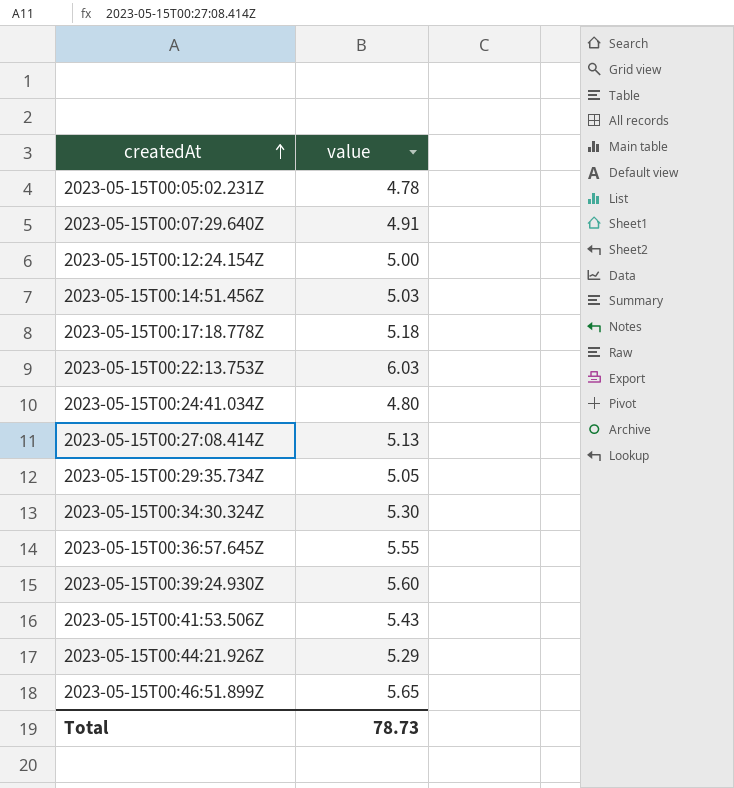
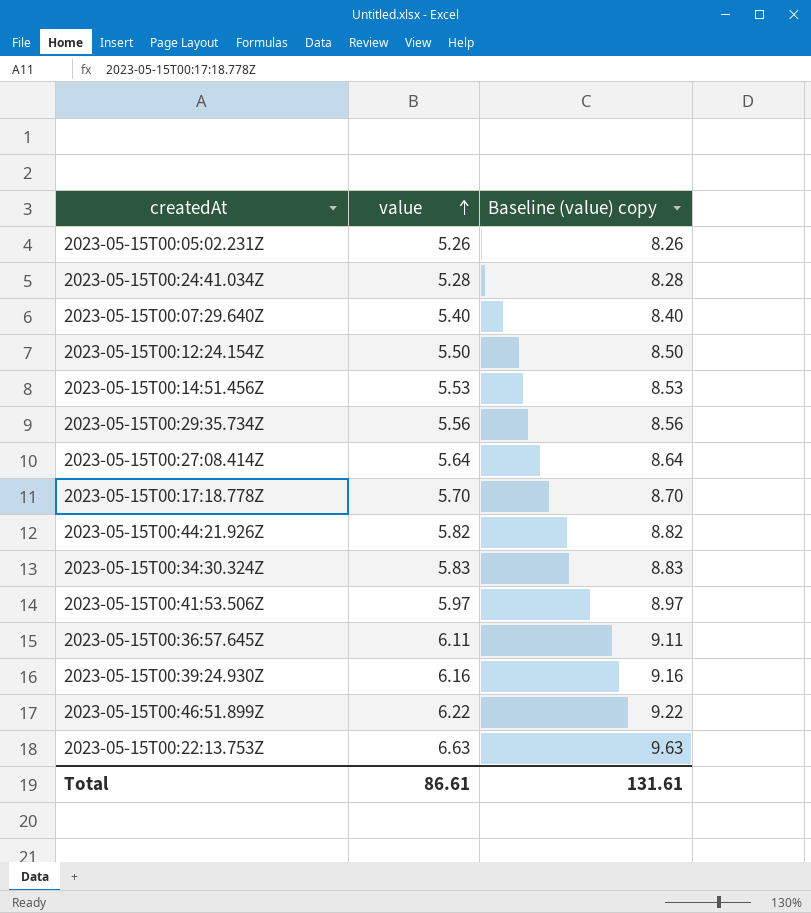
row order: createdAt ascending -> value ascending
column Baseline (value) copy | formula: none -> [value] + 3
2023-05-15T00:05:02.231Z | value: 4.78 -> 5.26
2023-05-15T00:24:41.034Z | value: 4.80 -> 5.28
2023-05-15T00:07:29.640Z | value: 4.91 -> 5.40
2023-05-15T00:12:24.154Z | value: 5.00 -> 5.50
2023-05-15T00:14:51.456Z | value: 5.03 -> 5.53
2023-05-15T00:29:35.734Z | value: 5.05 -> 5.56
2023-05-15T00:27:08.414Z | value: 5.13 -> 5.64
2023-05-15T00:17:18.778Z | value: 5.18 -> 5.70
2023-05-15T00:44:21.926Z | value: 5.29 -> 5.82
2023-05-15T00:34:30.324Z | value: 5.30 -> 5.83
2023-05-15T00:41:53.506Z | value: 5.43 -> 5.97
2023-05-15T00:36:57.645Z | value: 5.55 -> 6.11
2023-05-15T00:39:24.930Z | value: 5.60 -> 6.16
2023-05-15T00:46:51.899Z | value: 5.65 -> 6.22
2023-05-15T00:22:13.753Z | value: 6.03 -> 6.63
Total | value: 78.73 -> 86.61

